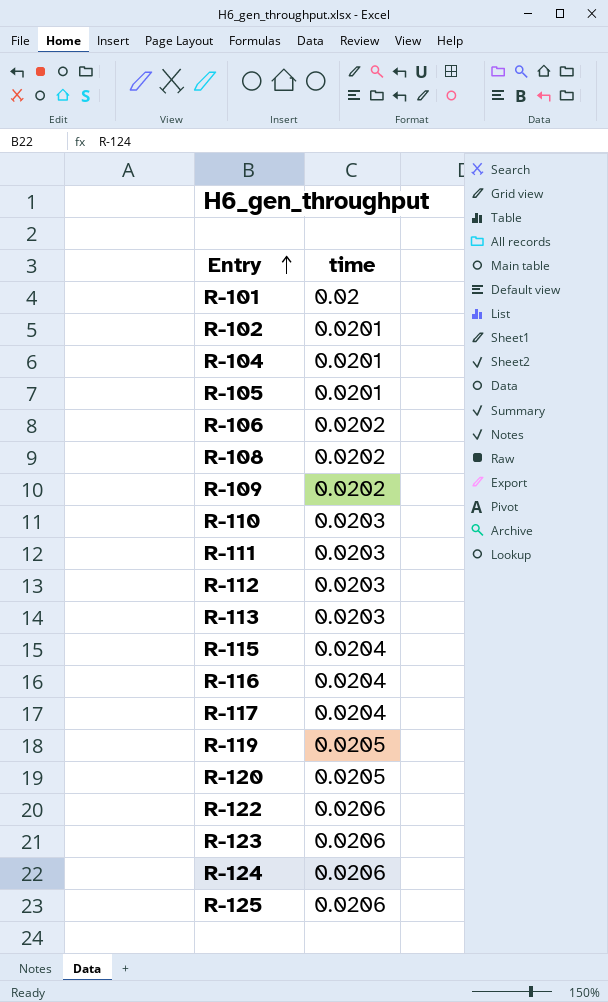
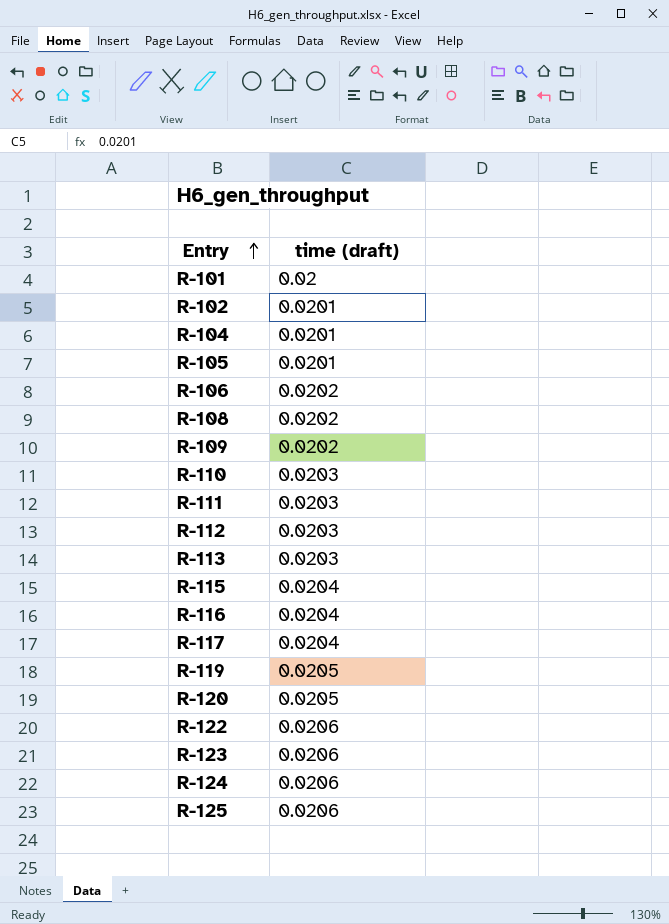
column name: time -> time (draft)

